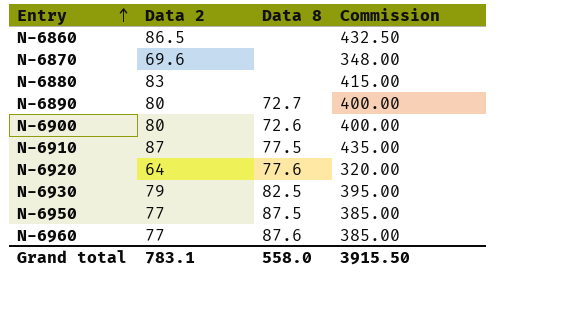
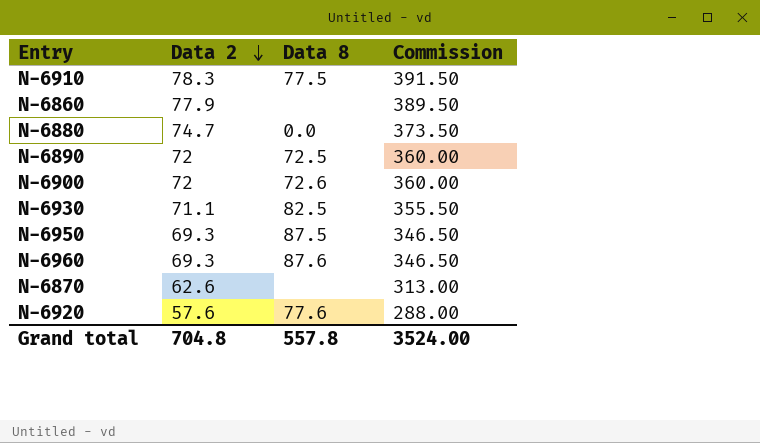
row order: Entry ascending -> Data 2 descending
N-6910 | Data 2: 87 -> 78.3
N-6910 | Commission: 435.00 -> 391.50
N-6860 | Data 2: 86.5 -> 77.9
N-6860 | Commission: 432.50 -> 389.50
N-6880 | Data 2: 83 -> 74.7
N-6880 | Data 8: none -> 0.0
N-6880 | Commission: 415.00 -> 373.50
N-6890 | Data 2: 80 -> 72
N-6890 | Data 8: 72.7 -> 72.5
N-6890 | Commission: 400.00 -> 360.00
N-6900 | Data 2: 80 -> 72
N-6900 | Commission: 400.00 -> 360.00
N-6930 | Data 2: 79 -> 71.1
N-6930 | Commission: 395.00 -> 355.50
N-6950 | Data 2: 77 -> 69.3
N-6950 | Commission: 385.00 -> 346.50
N-6960 | Data 2: 77 -> 69.3
N-6960 | Commission: 385.00 -> 346.50
N-6870 | Data 2: 69.6 -> 62.6
N-6870 | Commission: 348.00 -> 313.00
N-6920 | Data 2: 64 -> 57.6
N-6920 | Commission: 320.00 -> 288.00
Grand total | Data 2: 783.1 -> 704.8
Grand total | Data 8: 558.0 -> 557.8
Grand total | Commission: 3915.50 -> 3524.00

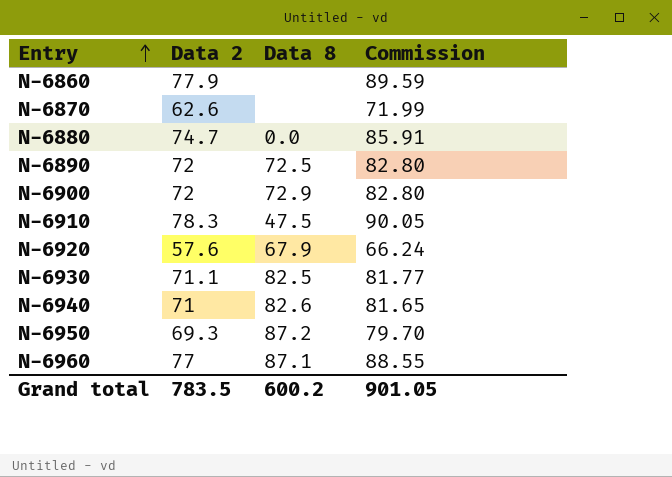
row order: Data 2 descending -> Entry ascending
column Commission | formula: [Data 2] * 5 -> [Data 2] * 1.15
N-6900 | Data 8: 72.6 -> 72.9
N-6910 | Data 8: 77.5 -> 47.5
N-6920 | Data 8: 77.6 -> 67.9
row N-6940: none -> 71 | 82.6 | 81.65
N-6950 | Data 8: 87.5 -> 87.2
N-6960 | Data 2: 69.3 -> 77
N-6960 | Data 8: 87.6 -> 87.1
Grand total | Data 2: 704.8 -> 783.5
Grand total | Data 8: 557.8 -> 600.2
Grand total | Commission: 3524.00 -> 901.05

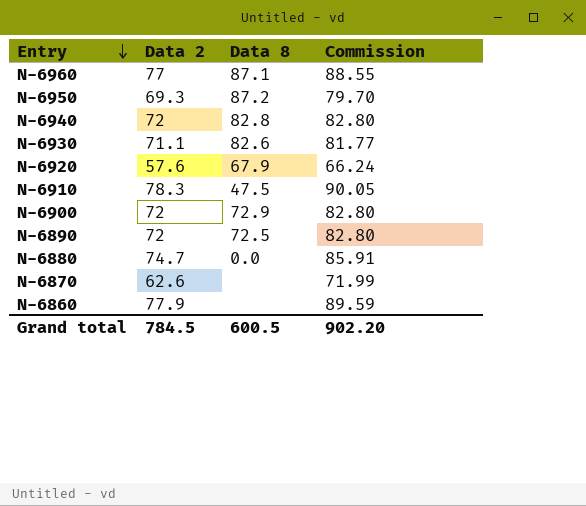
row order: Entry ascending -> Entry descending
N-6940 | Data 2: 71 -> 72
N-6940 | Data 8: 82.6 -> 82.8
N-6940 | Commission: 81.65 -> 82.80
N-6930 | Data 8: 82.5 -> 82.6
Grand total | Data 2: 783.5 -> 784.5
Grand total | Data 8: 600.2 -> 600.5
Grand total | Commission: 901.05 -> 902.20

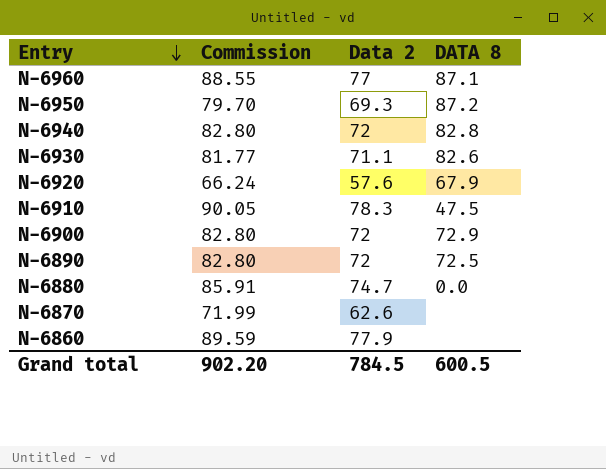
column Commission | position: 4 -> 2
column name: Data 8 -> DATA 8

